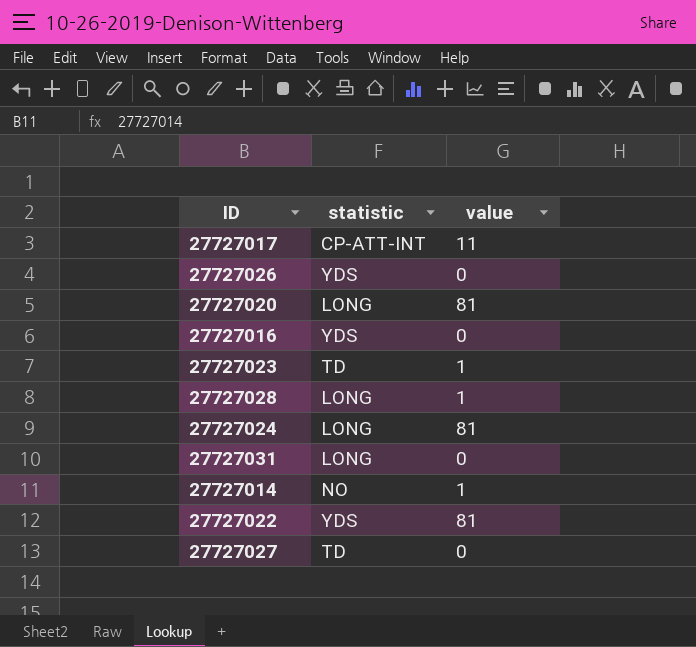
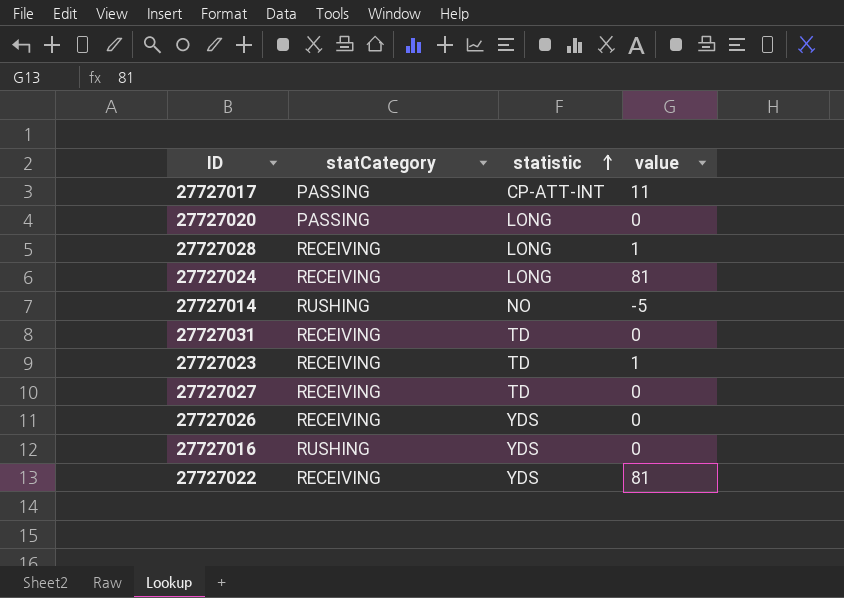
row order: none -> statistic ascending
column statCategory | position: none -> 2
27727020 | value: 81 -> 0
27727014 | value: 1 -> -5
27727031 | statistic: LONG -> TD

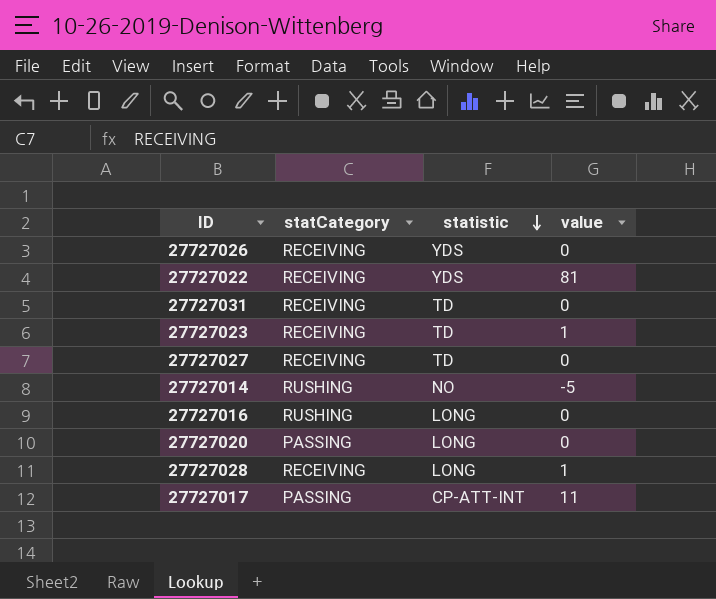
row order: statistic ascending -> statistic descending
row 27727024: RECEIVING | LONG | 81 -> none
27727016 | statistic: YDS -> LONG

